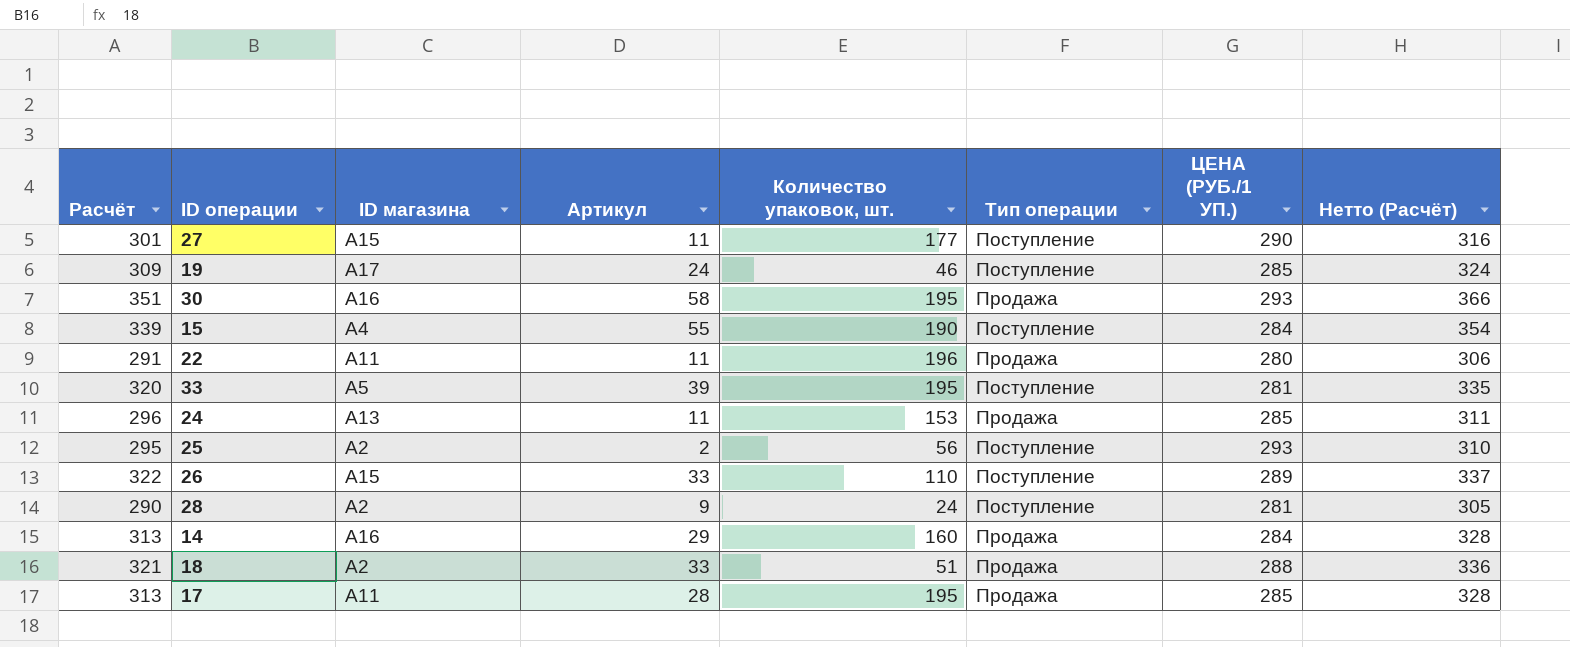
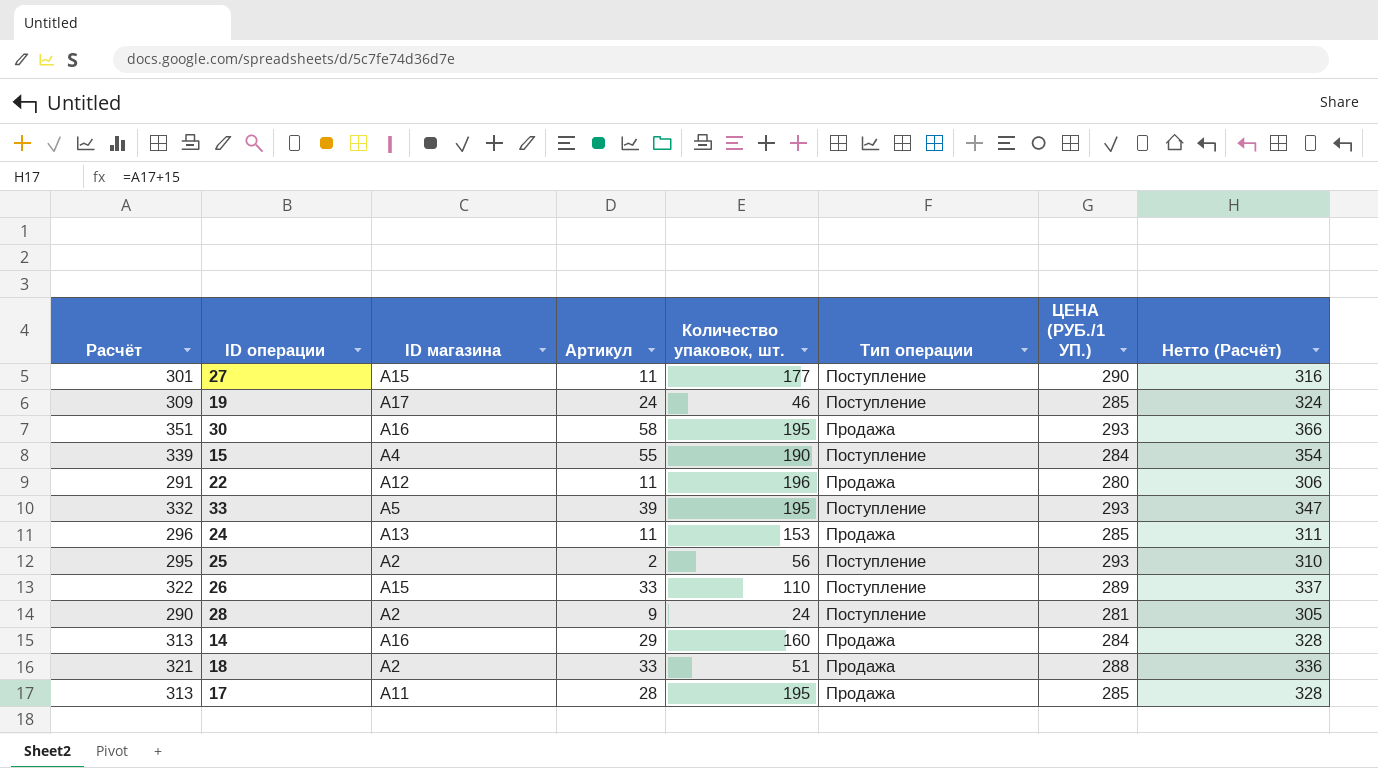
22 | ID магазина: A11 -> A12
33 | Расчёт: 320 -> 332
33 | ЦЕНА (РУБ./1 УП.): 281 -> 293
33 | Нетто (Расчёт): 335 -> 347

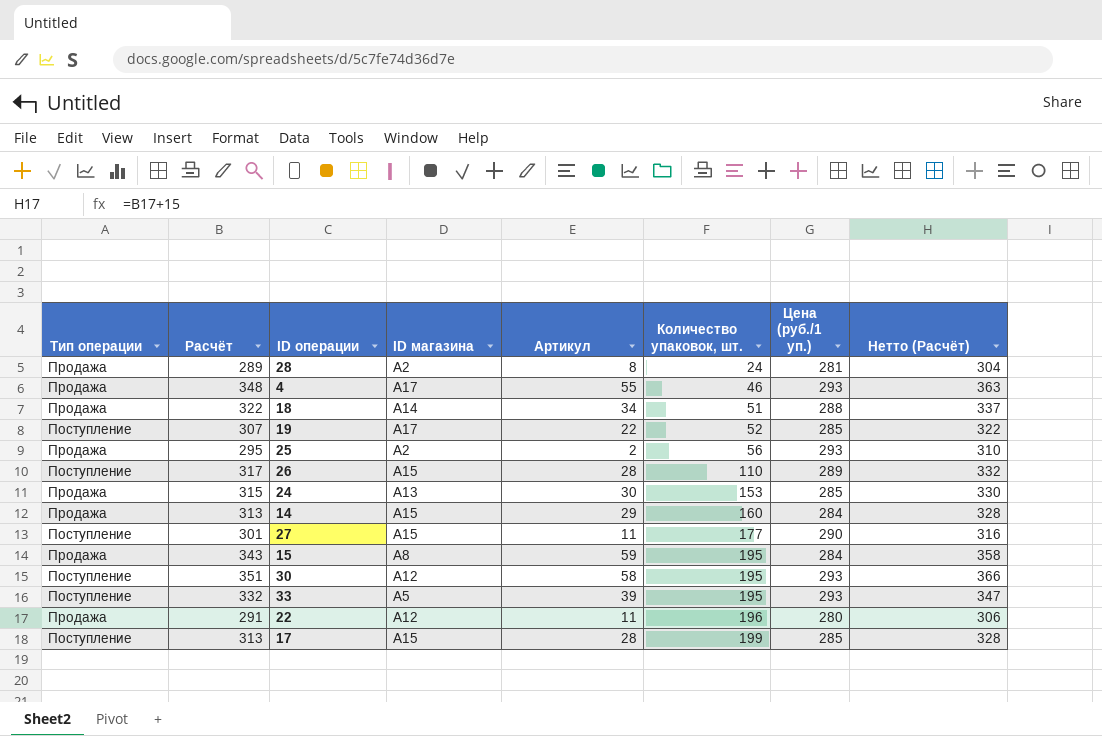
row order: none -> Количество упаковок, шт. ascending
column Тип операции | position: 6 -> 1
column name: ЦЕНА (РУБ./1 УП.) -> Цена (руб./1 уп.)
28 | Тип операции: Поступление -> Продажа
28 | Расчёт: 290 -> 289
28 | Артикул: 9 -> 8
28 | Нетто (Расчёт): 305 -> 304
row 4: none -> Продажа | 348 | A17 | 55 | 46 | 293 | 363
18 | Расчёт: 321 -> 322
18 | ID магазина: A2 -> A14
18 | Артикул: 33 -> 34
18 | Нетто (Расчёт): 336 -> 337
19 | Расчёт: 309 -> 307
19 | Артикул: 24 -> 22
19 | Количество упаковок, шт.: 46 -> 52
19 | Нетто (Расчёт): 324 -> 322
25 | Тип операции: Поступление -> Продажа
26 | Расчёт: 322 -> 317
26 | Артикул: 33 -> 28
26 | Нетто (Расчёт): 337 -> 332
24 | Расчёт: 296 -> 315
24 | Артикул: 11 -> 30
24 | Нетто (Расчёт): 311 -> 330
14 | ID магазина: A16 -> A15
15 | Тип операции: Поступление -> Продажа
15 | Расчёт: 339 -> 343
15 | ID магазина: A4 -> A8
15 | Артикул: 55 -> 59
15 | Количество упаковок, шт.: 190 -> 195
15 | Нетто (Расчёт): 354 -> 358
30 | Тип операции: Продажа -> Поступление
30 | ID магазина: A16 -> A12
17 | Тип операции: Продажа -> Поступление
17 | ID магазина: A11 -> A15
17 | Количество упаковок, шт.: 195 -> 199

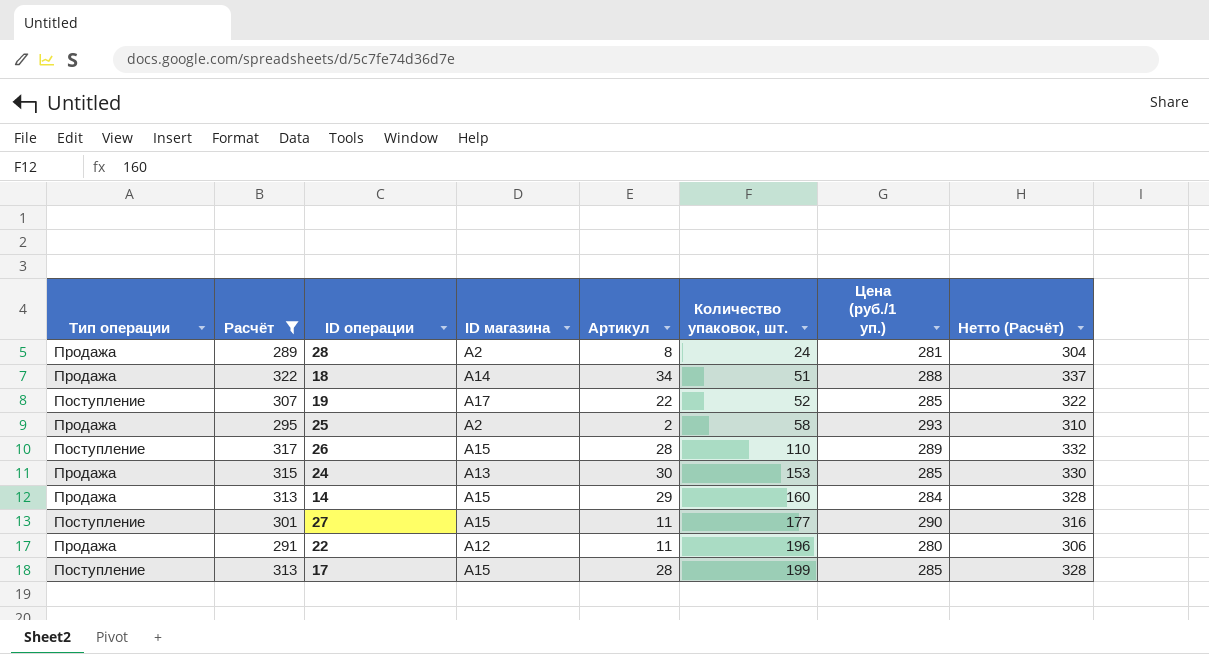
filter: none -> Расчёт <= 322
25 | Количество упаковок, шт.: 56 -> 58

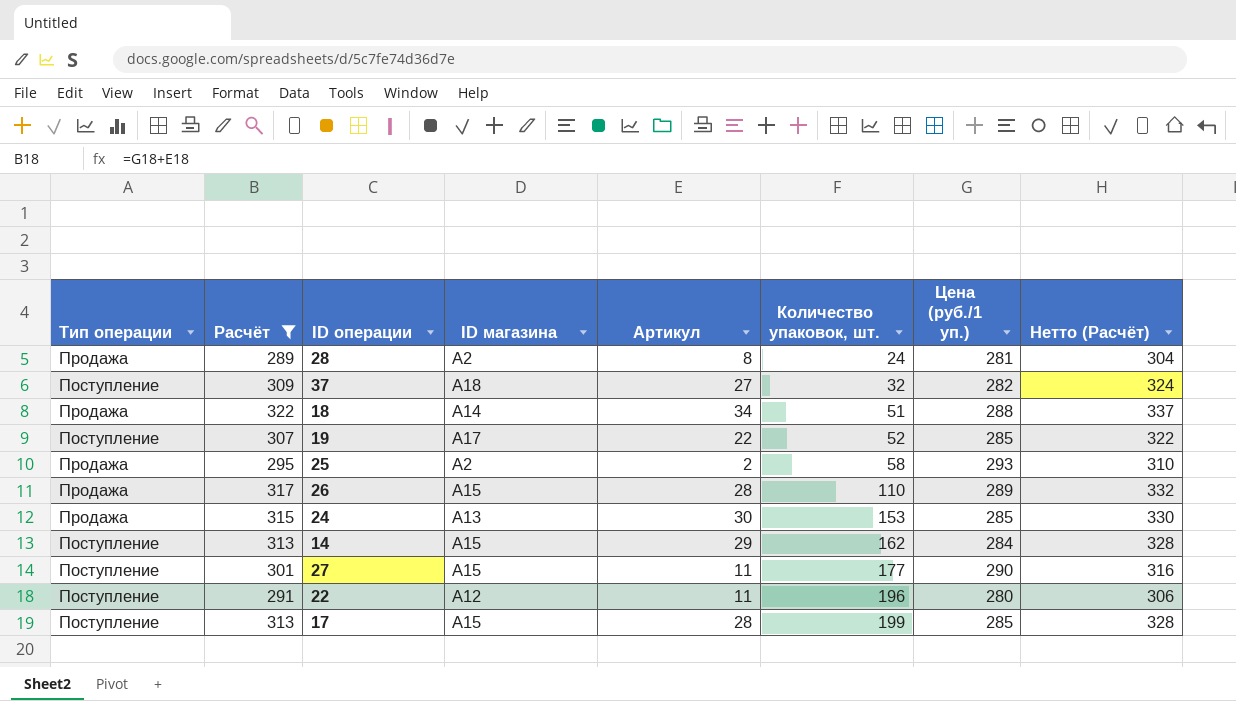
row 37: none -> Поступление | 309 | A18 | 27 | 32 | 282 | 324
26 | Тип операции: Поступление -> Продажа
14 | Тип операции: Продажа -> Поступление
14 | Количество упаковок, шт.: 160 -> 162
22 | Тип операции: Продажа -> Поступление

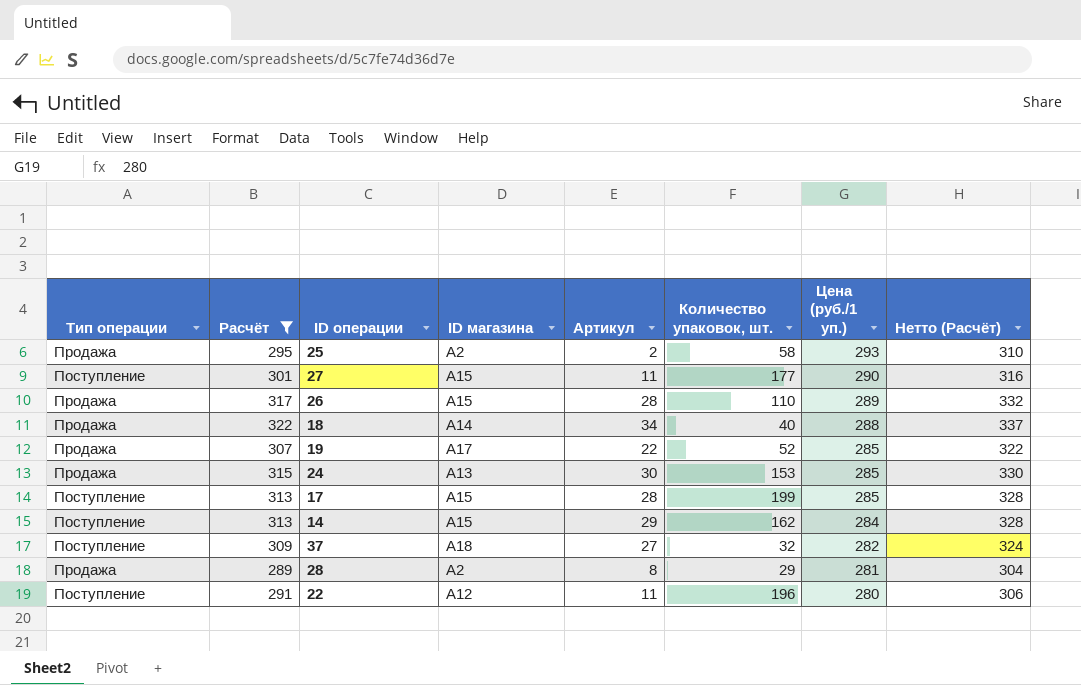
row order: Количество упаковок, шт. ascending -> Цена (руб./1 уп.) descending
18 | Количество упаковок, шт.: 51 -> 40
19 | Тип операции: Поступление -> Продажа
28 | Количество упаковок, шт.: 24 -> 29

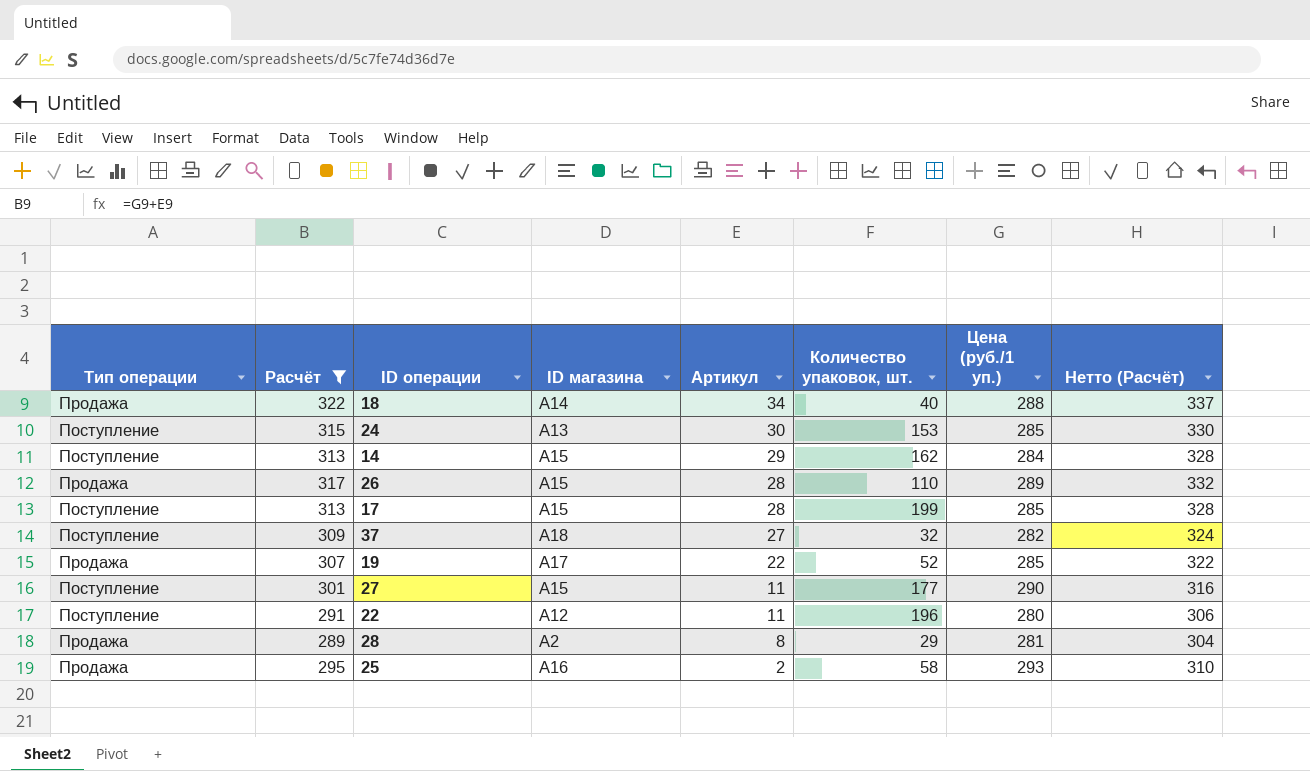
row order: Цена (руб./1 уп.) descending -> Артикул descending
24 | Тип операции: Продажа -> Поступление
25 | ID магазина: A2 -> A16

